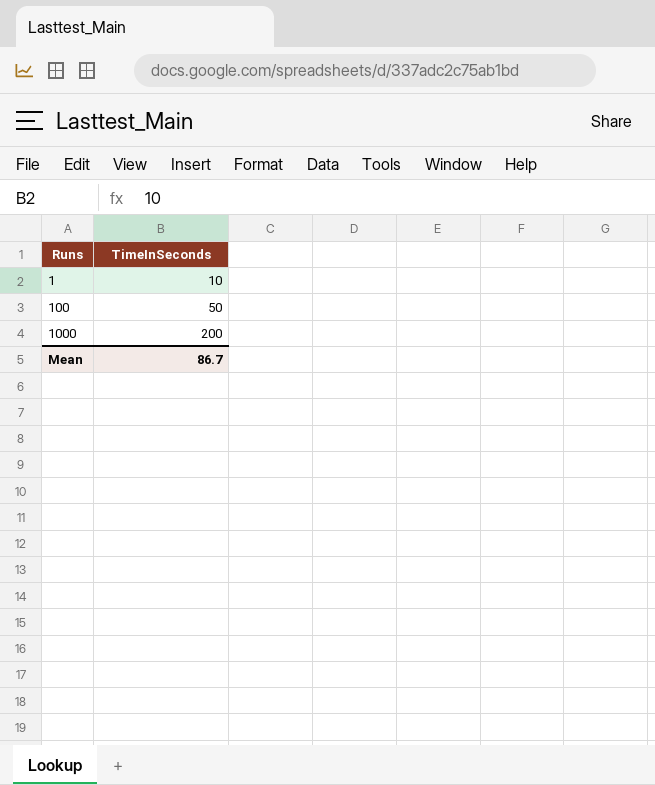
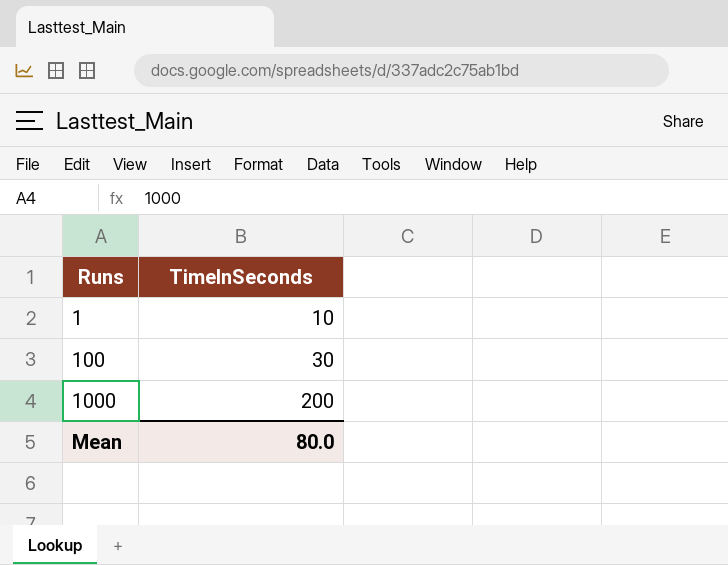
100 | TimeInSeconds: 50 -> 30
Mean | TimeInSeconds: 86.7 -> 80.0

